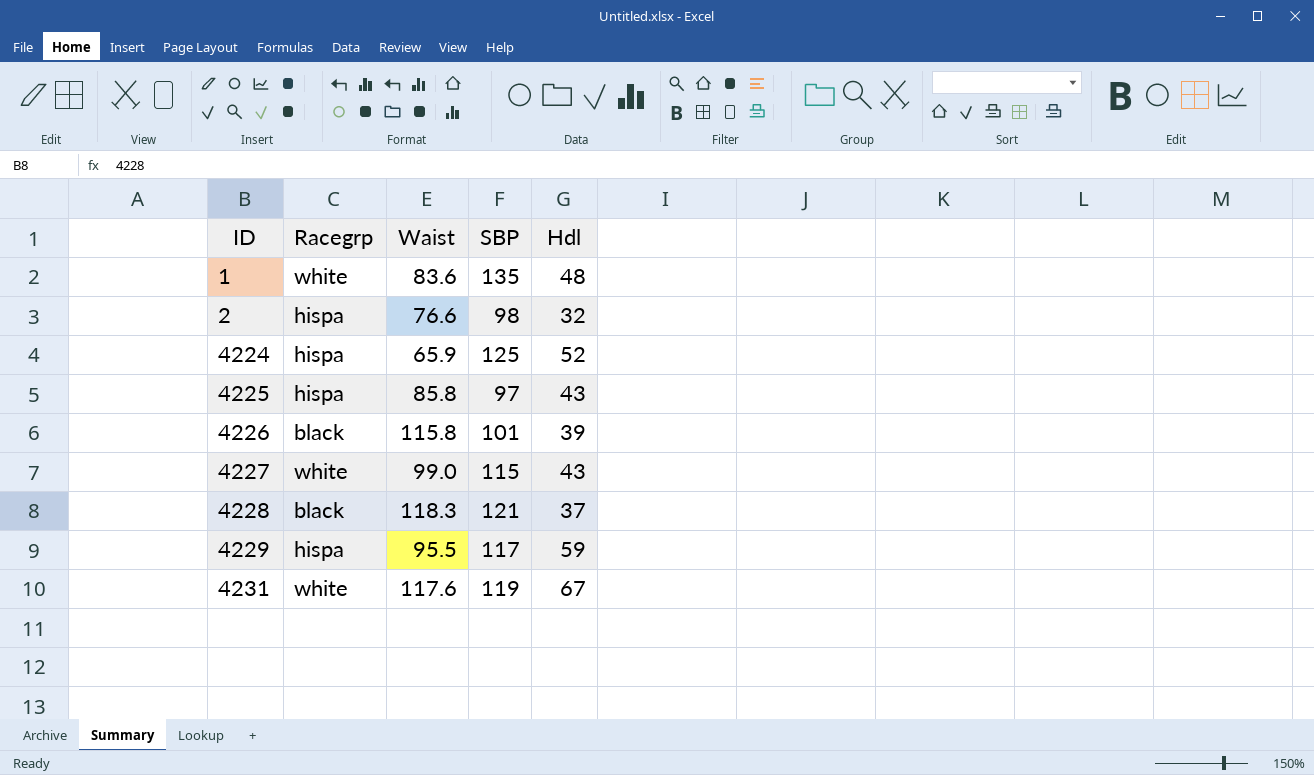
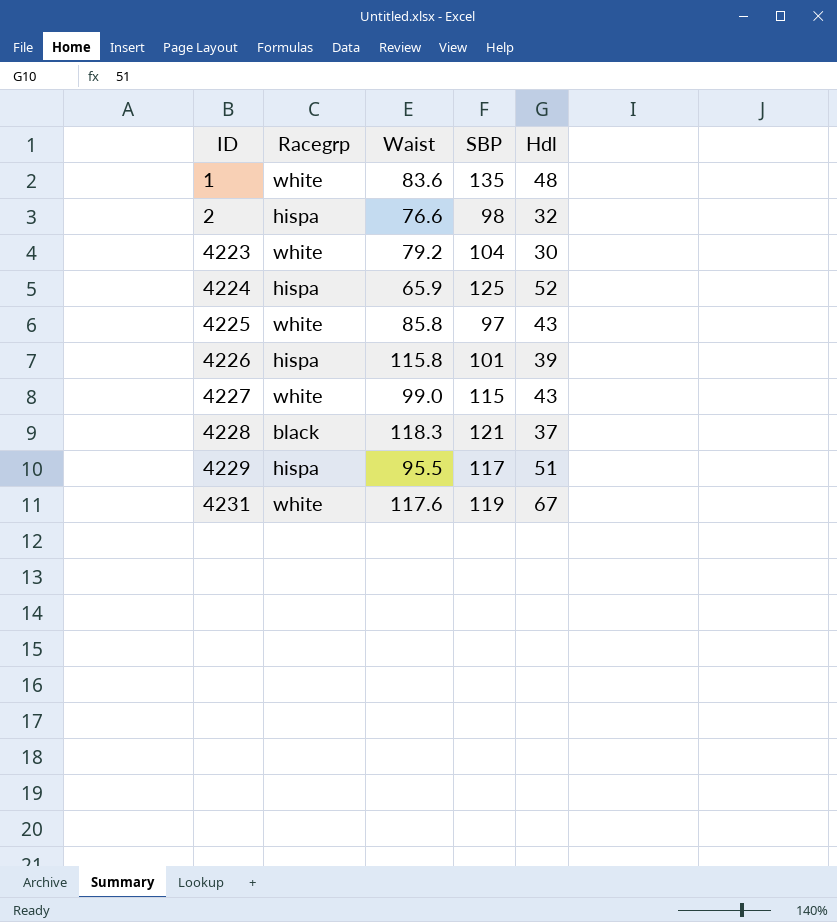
row 4223: none -> white | 79.2 | 104 | 30
4225 | Racegrp: hispa -> white
4226 | Racegrp: black -> hispa
4229 | Hdl: 59 -> 51

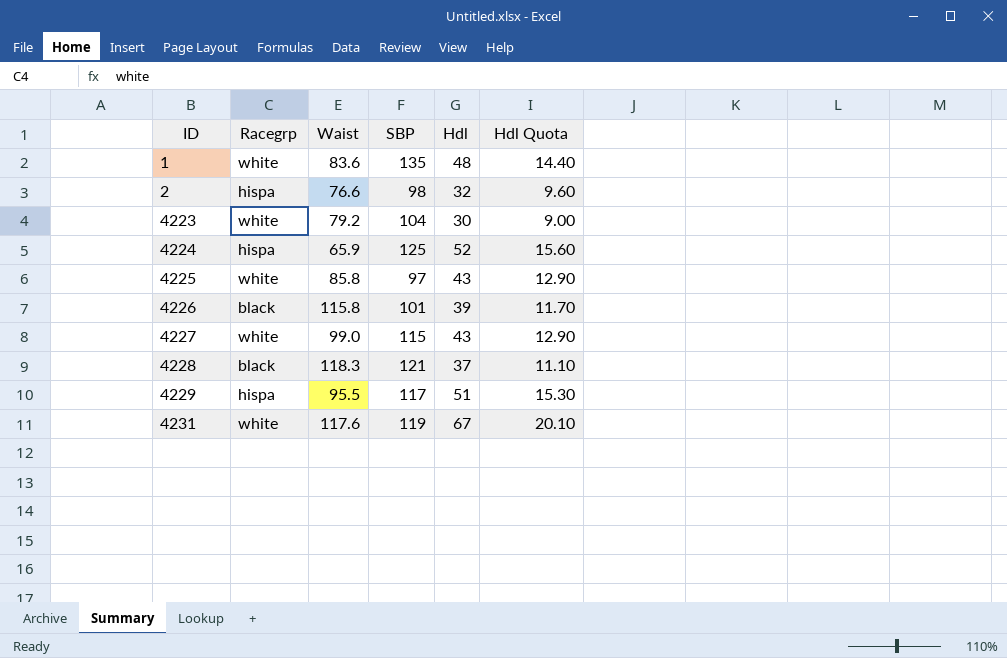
column Hdl Quota | formula: none -> [Hdl] * 0.3
4226 | Racegrp: hispa -> black

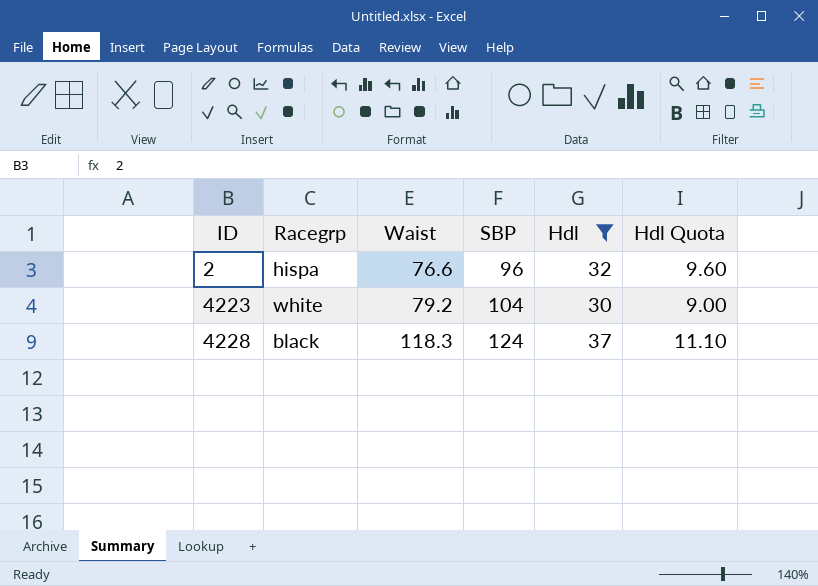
filter: none -> Hdl <= 37
2 | SBP: 98 -> 96
4228 | SBP: 121 -> 124

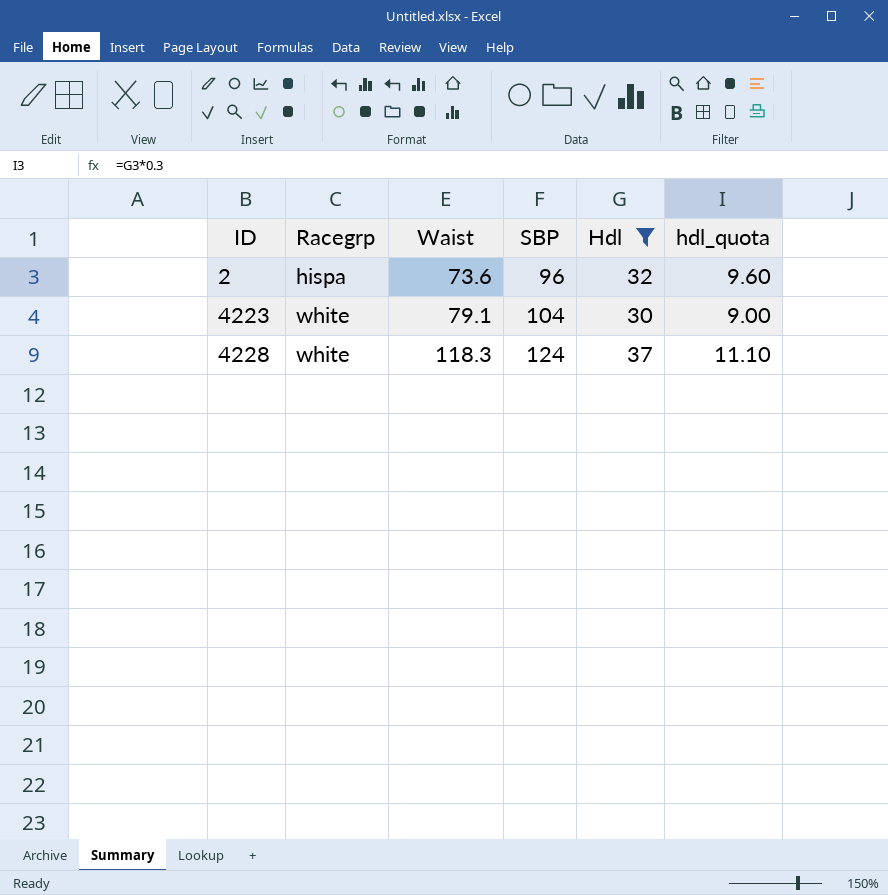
column name: Hdl Quota -> hdl_quota
2 | Waist: 76.6 -> 73.6
4223 | Waist: 79.2 -> 79.1
4228 | Racegrp: black -> white

